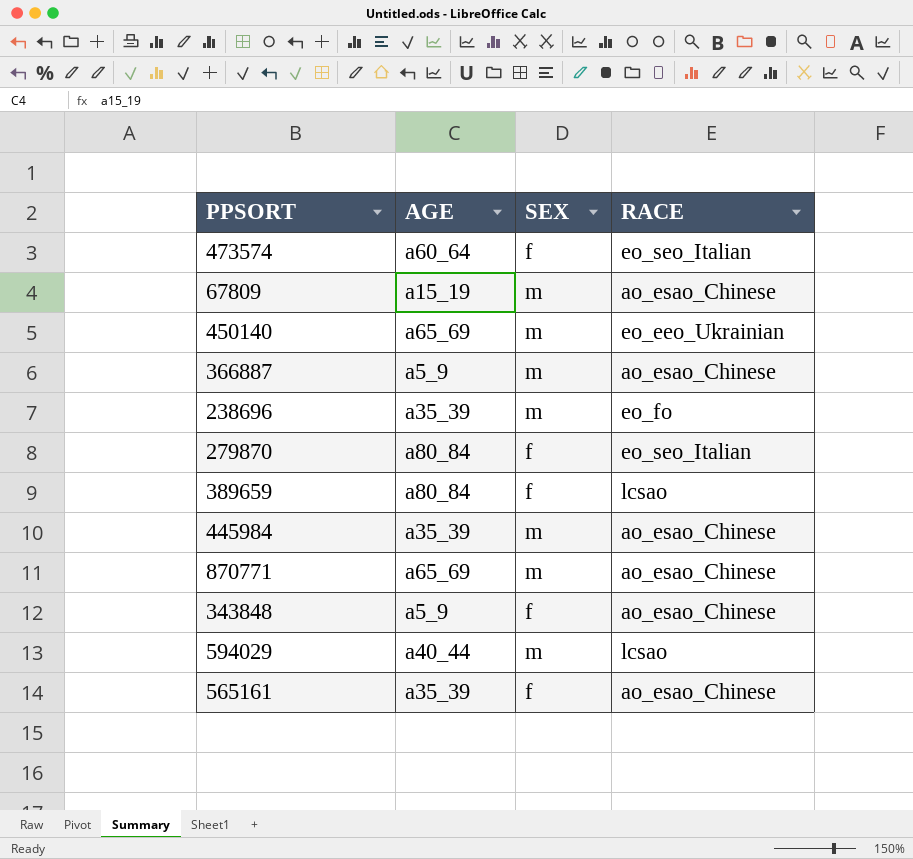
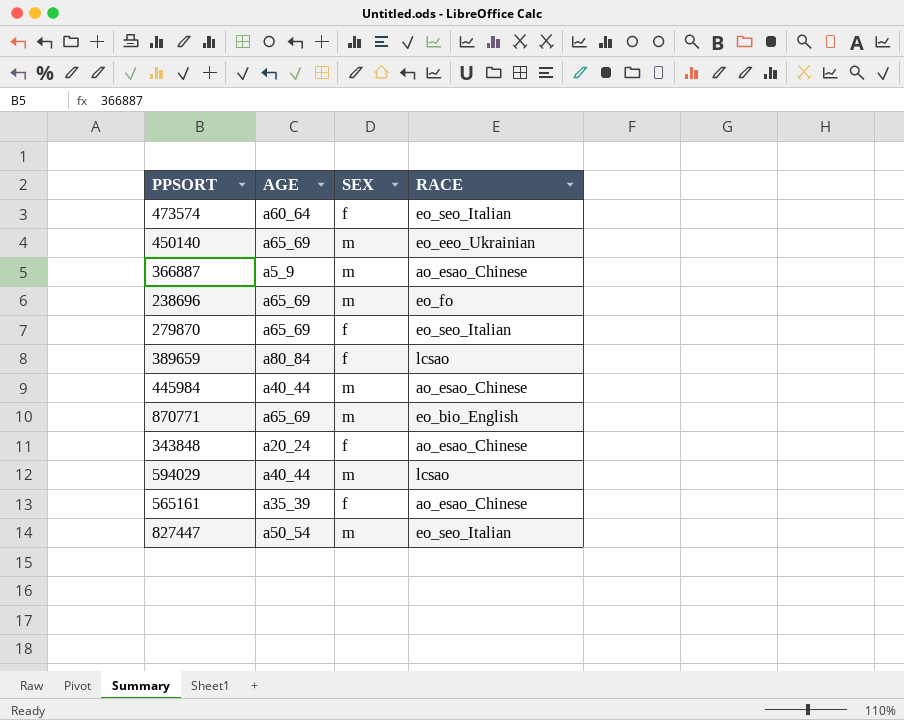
row 67809: a15_19 | m | ao_esao_Chinese -> none
238696 | AGE: a35_39 -> a65_69
279870 | AGE: a80_84 -> a65_69
445984 | AGE: a35_39 -> a40_44
870771 | RACE: ao_esao_Chinese -> eo_bio_English
343848 | AGE: a5_9 -> a20_24
row 827447: none -> a50_54 | m | eo_seo_Italian

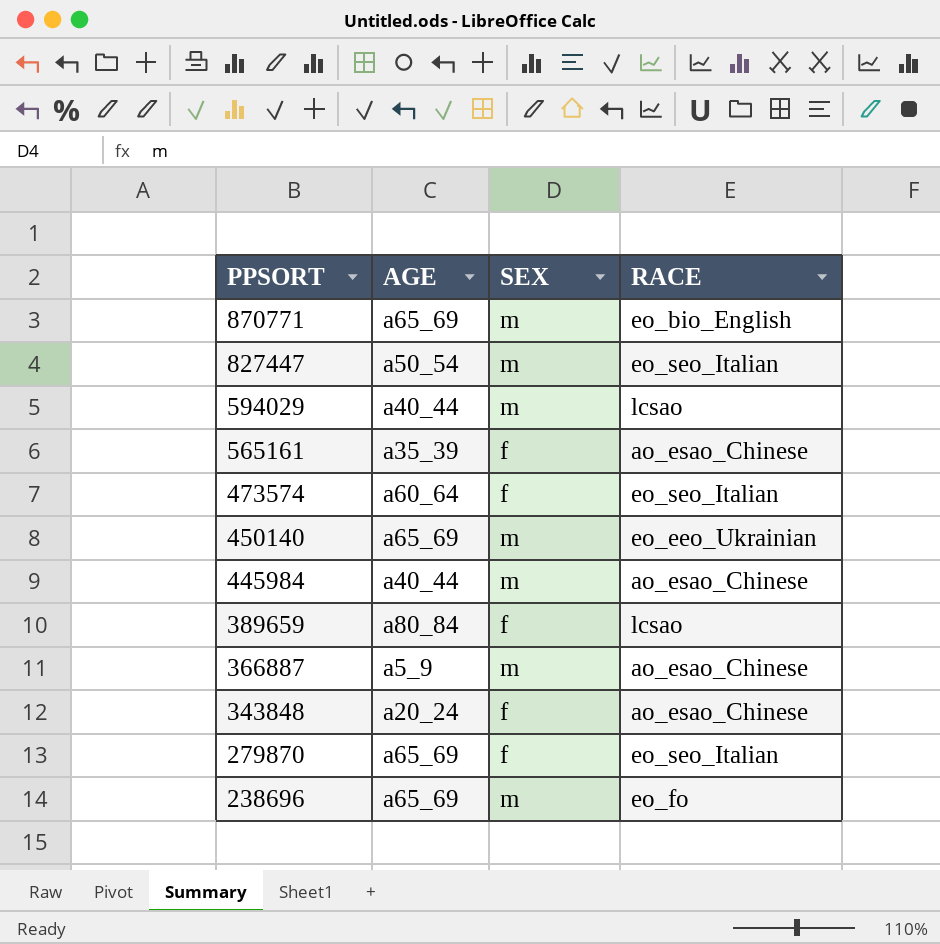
row order: none -> PPSORT descending

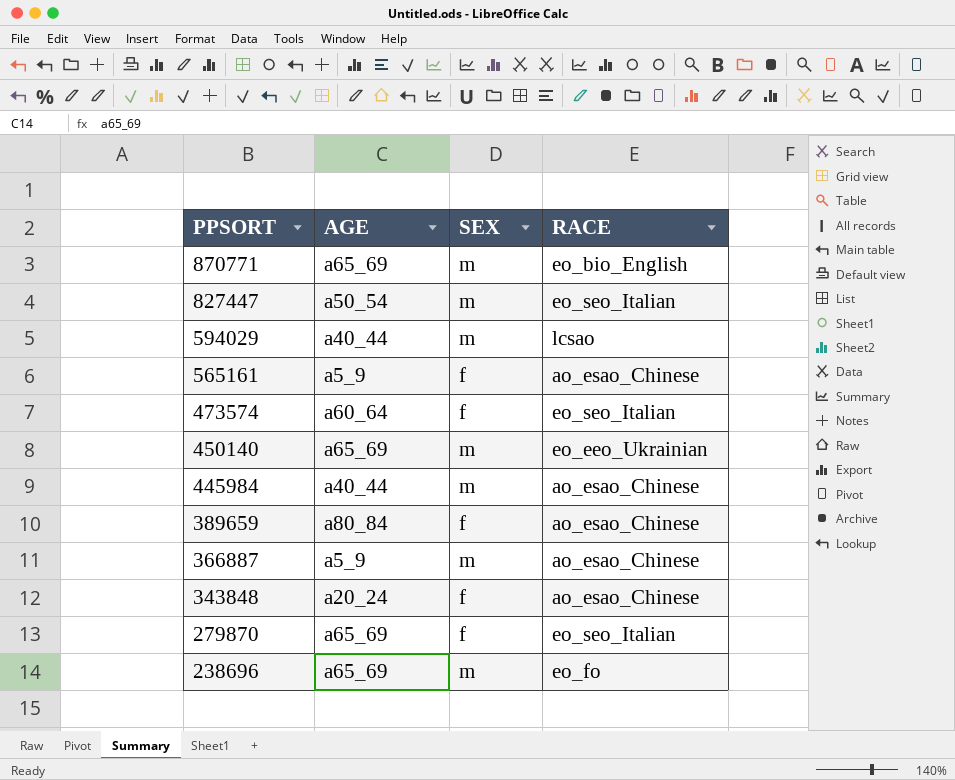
565161 | AGE: a35_39 -> a5_9
389659 | RACE: lcsao -> ao_esao_Chinese

